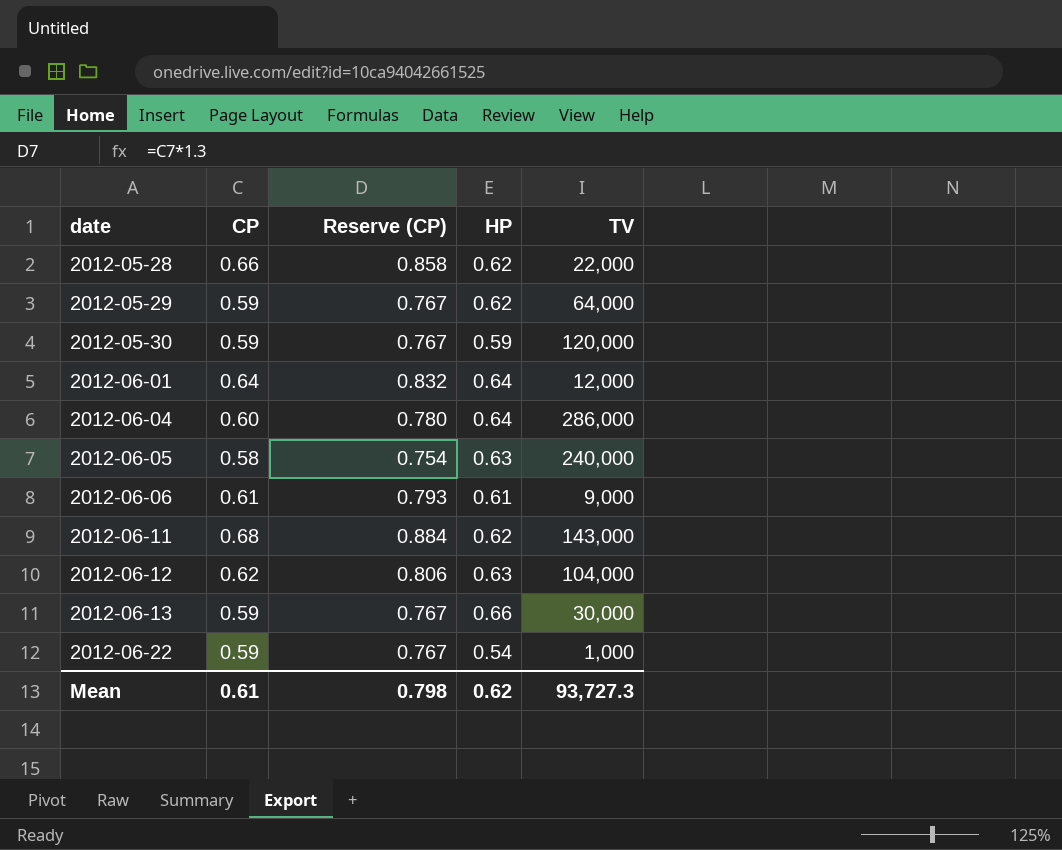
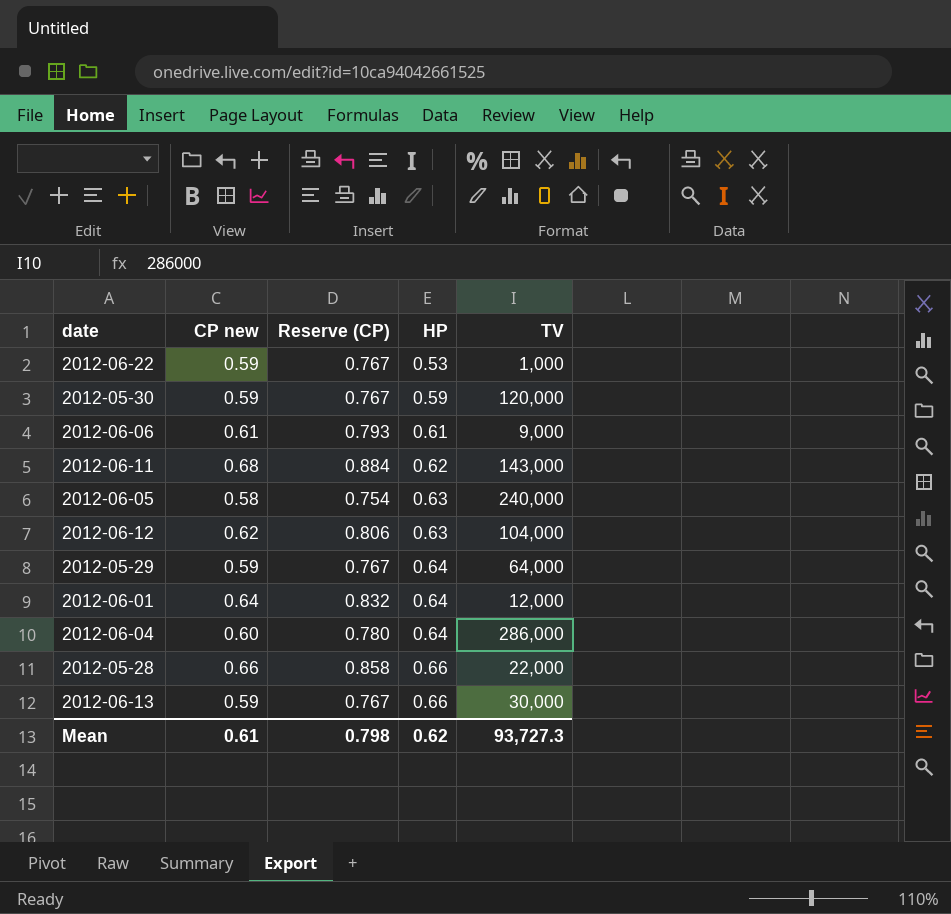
row order: date ascending -> HP ascending
column name: CP -> CP new
2012-06-22 | HP: 0.54 -> 0.53
2012-05-29 | HP: 0.62 -> 0.64
2012-05-28 | HP: 0.62 -> 0.66

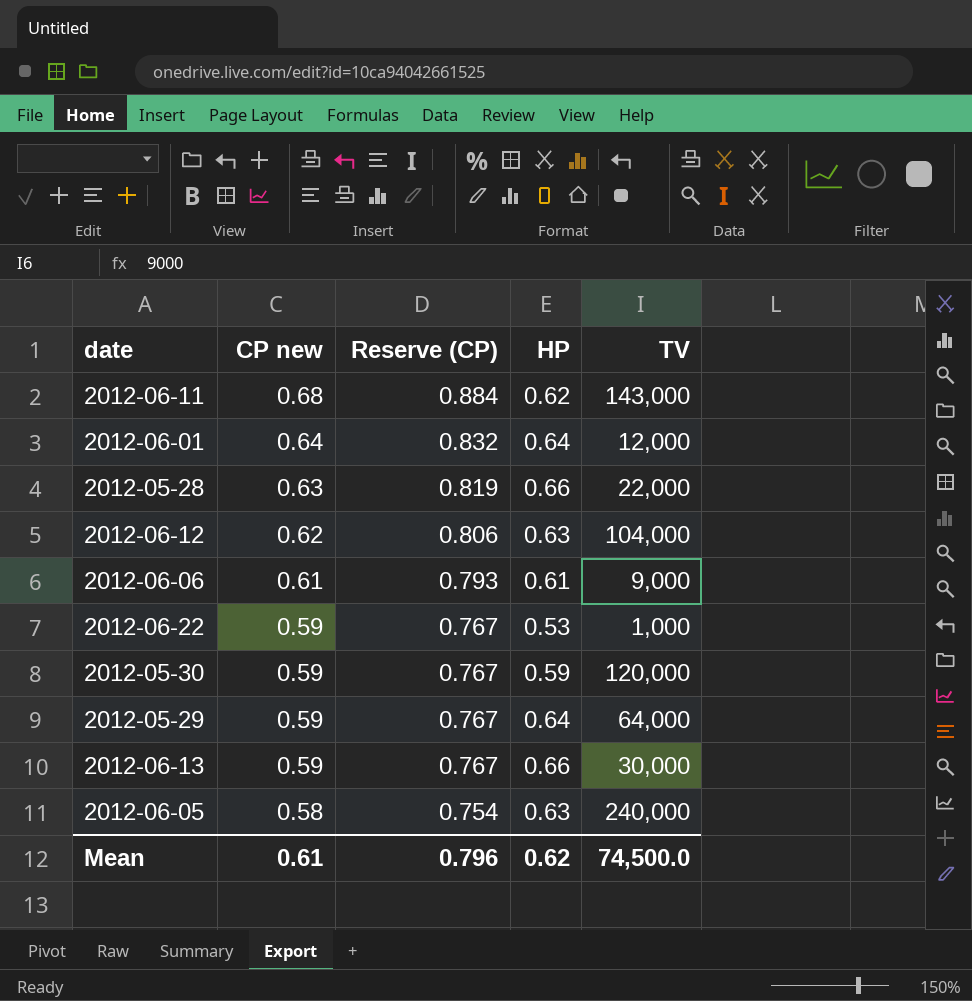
row order: HP ascending -> CP new descending
row 2012-06-04: 0.60 | 0.780 | 0.64 | 286,000 -> none
2012-05-28 | CP new: 0.66 -> 0.63
2012-05-28 | Reserve (CP): 0.858 -> 0.819
Mean | Reserve (CP): 0.798 -> 0.796
Mean | TV: 93,727.3 -> 74,500.0

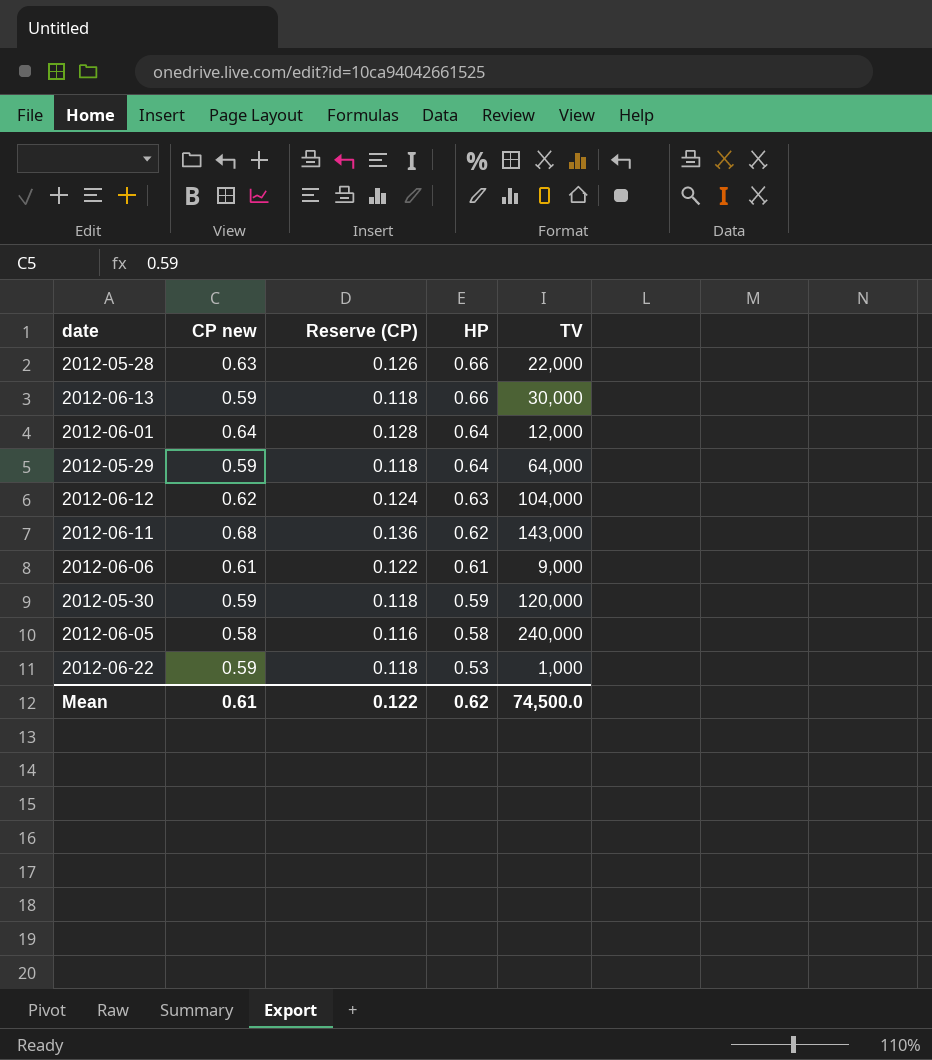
row order: CP new descending -> HP descending
column Reserve (CP) | formula: [CP new] * 1.3 -> [CP new] * 0.2
2012-06-05 | HP: 0.63 -> 0.58
Mean | Reserve (CP): 0.796 -> 0.122

